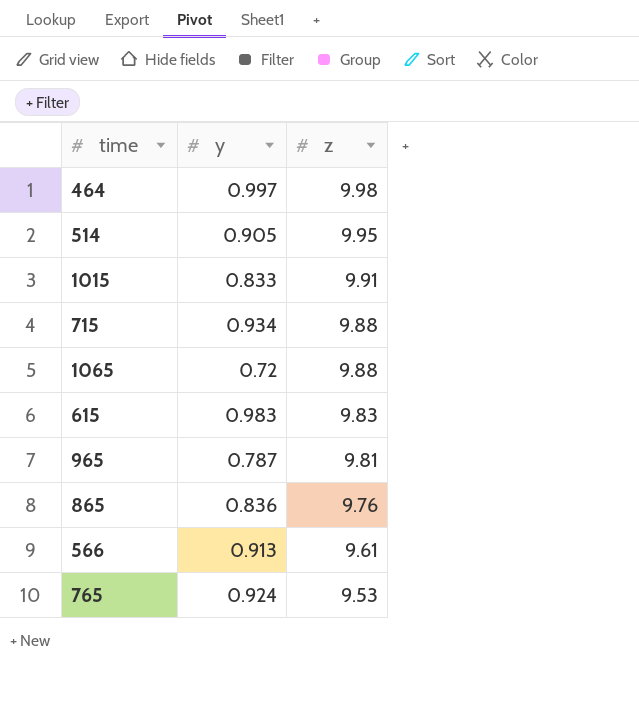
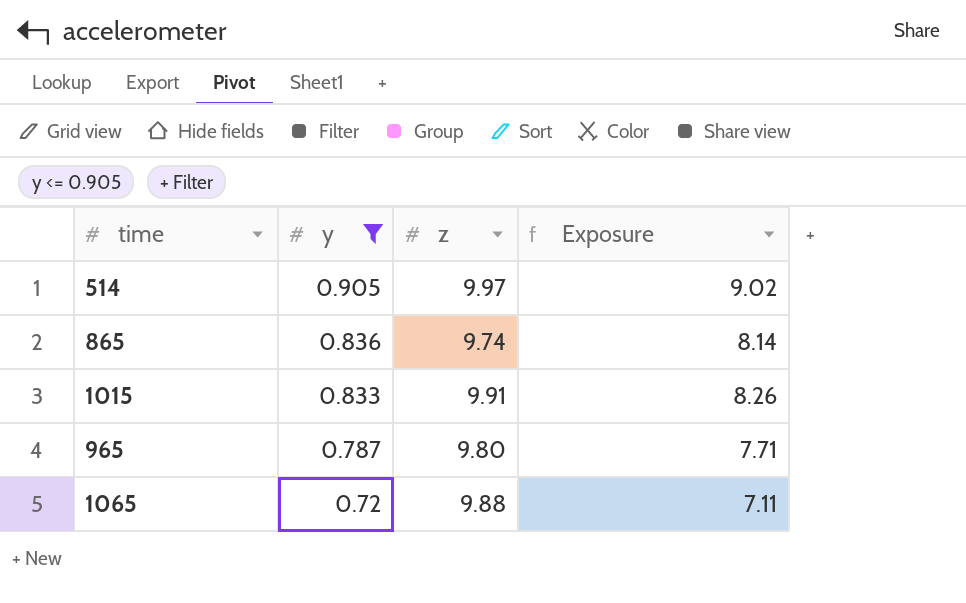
filter: none -> y <= 0.905
row order: z descending -> y descending
column Exposure | formula: none -> [y] * [z]
514 | z: 9.95 -> 9.97
865 | z: 9.76 -> 9.74
965 | z: 9.81 -> 9.80

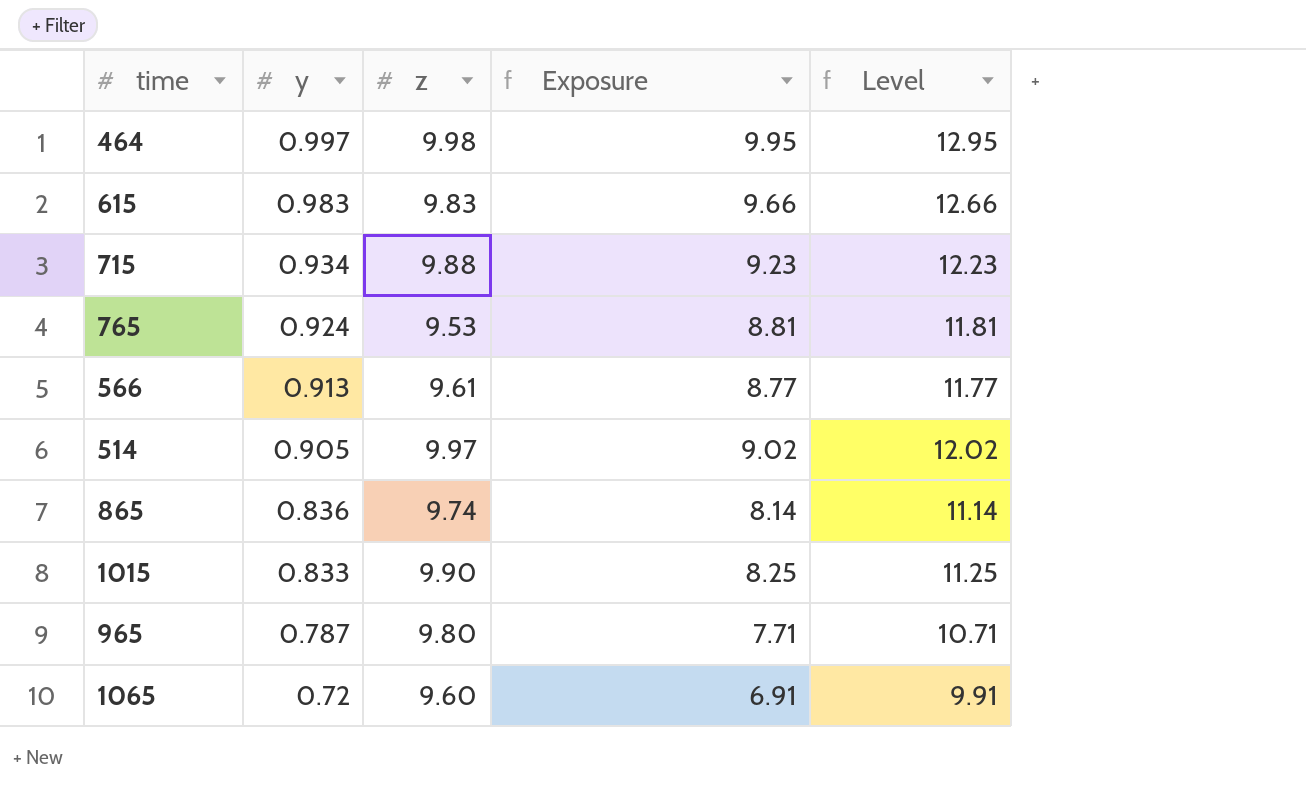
filter: y <= 0.905 -> none
column Level | formula: none -> [Exposure] + 3
1015 | z: 9.91 -> 9.90
1015 | Exposure: 8.26 -> 8.25
1065 | z: 9.88 -> 9.60
1065 | Exposure: 7.11 -> 6.91

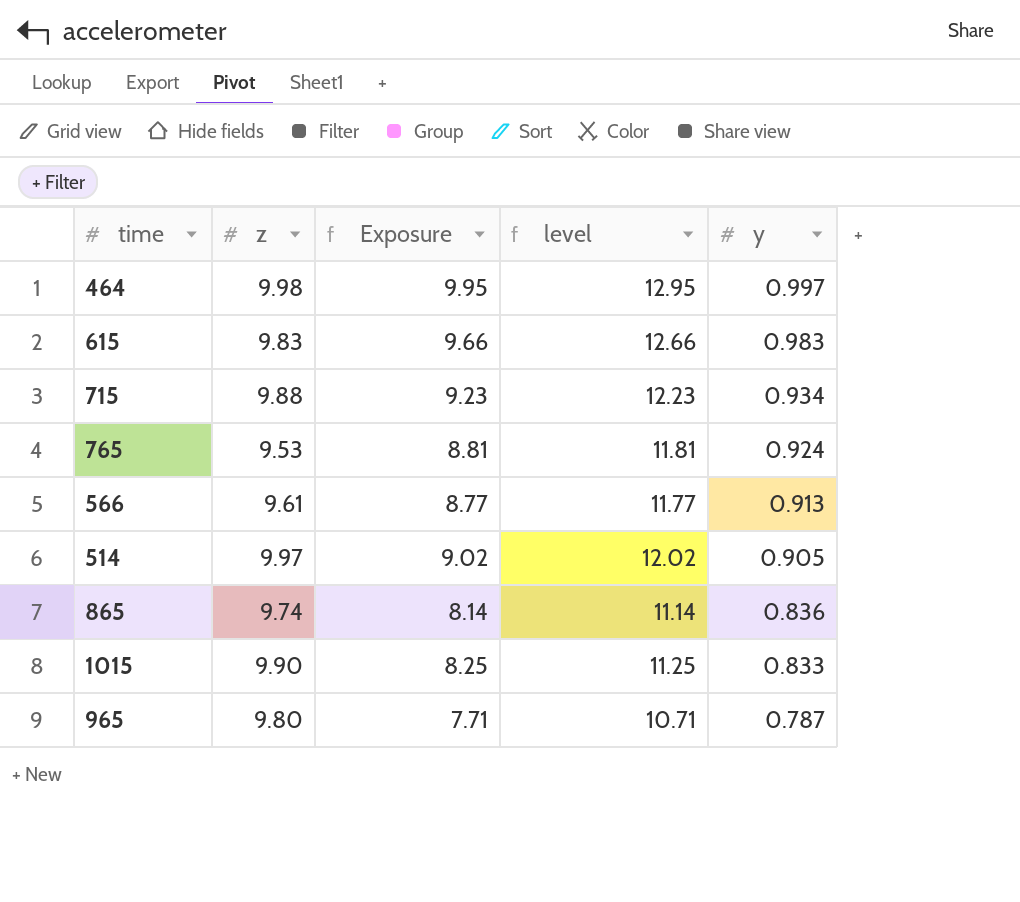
column name: Level -> level
column y | position: 2 -> 5
row 1065: 0.72 | 9.60 | 6.91 | 9.91 -> none

